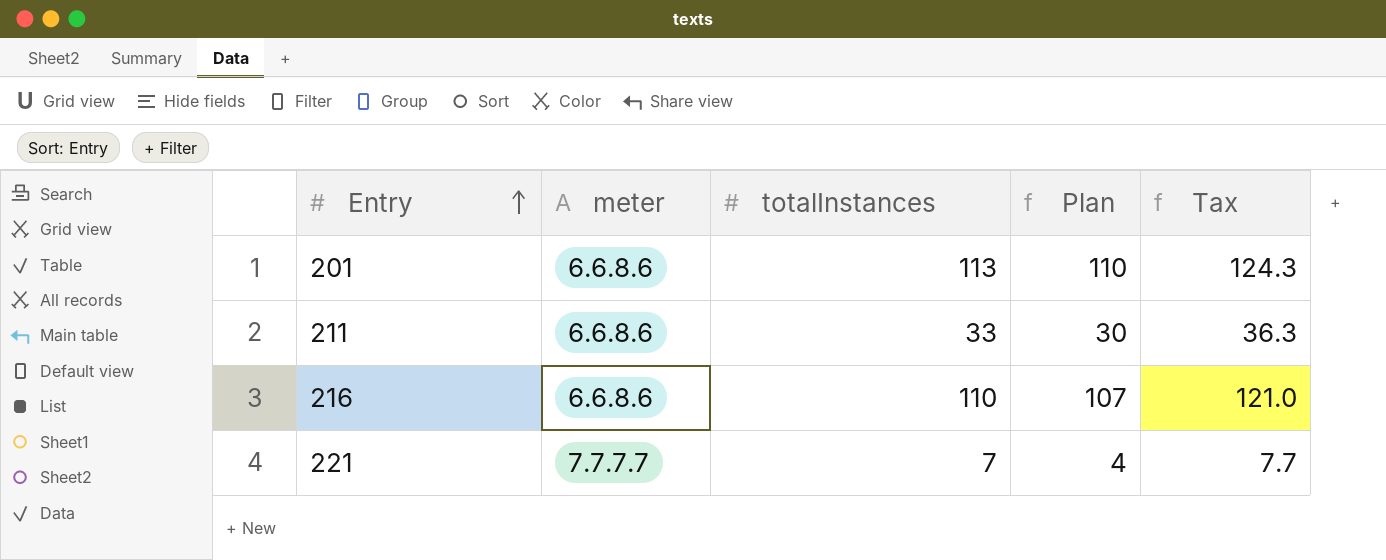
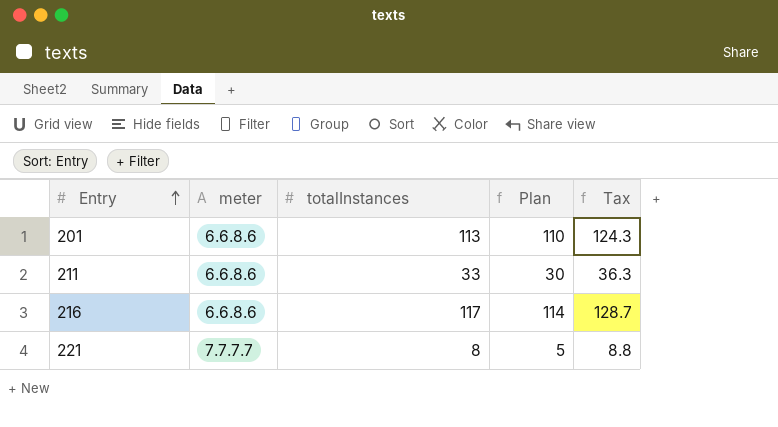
216 | totalInstances: 110 -> 117
216 | Plan: 107 -> 114
216 | Tax: 121.0 -> 128.7
221 | totalInstances: 7 -> 8
221 | Plan: 4 -> 5
221 | Tax: 7.7 -> 8.8

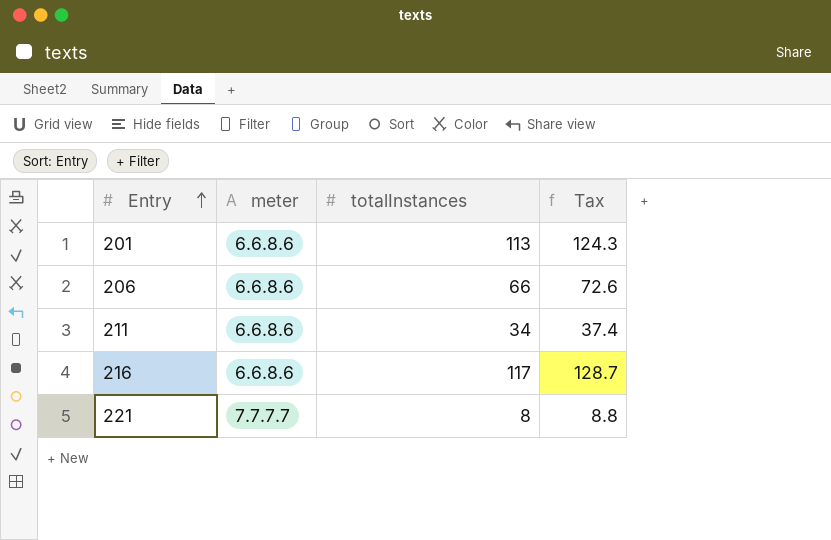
column Plan | formula: [totalInstances] - 3 -> none
row 206: none -> 6.6.8.6 | 66 | 72.6
211 | totalInstances: 33 -> 34
211 | Tax: 36.3 -> 37.4

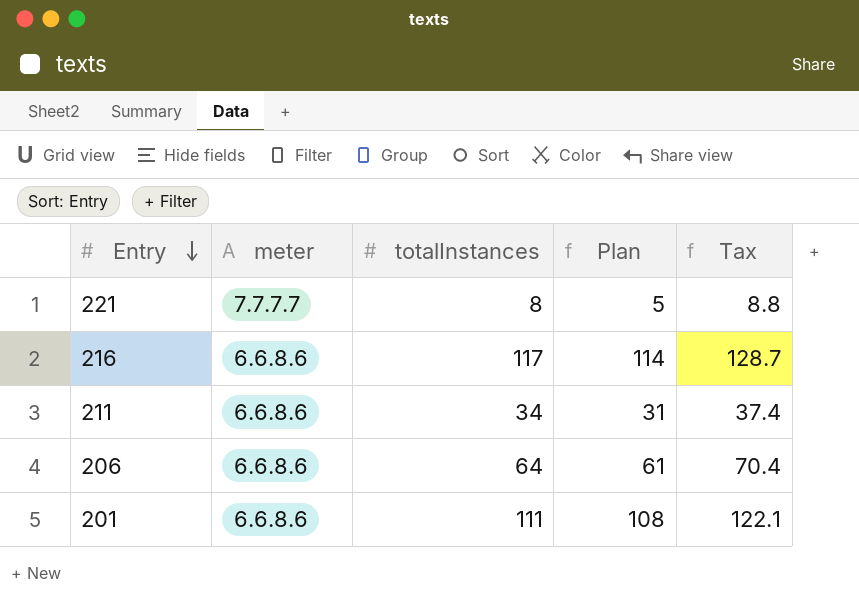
row order: Entry ascending -> Entry descending
column Plan | formula: none -> [totalInstances] - 3
206 | totalInstances: 66 -> 64
206 | Tax: 72.6 -> 70.4
201 | totalInstances: 113 -> 111
201 | Tax: 124.3 -> 122.1

